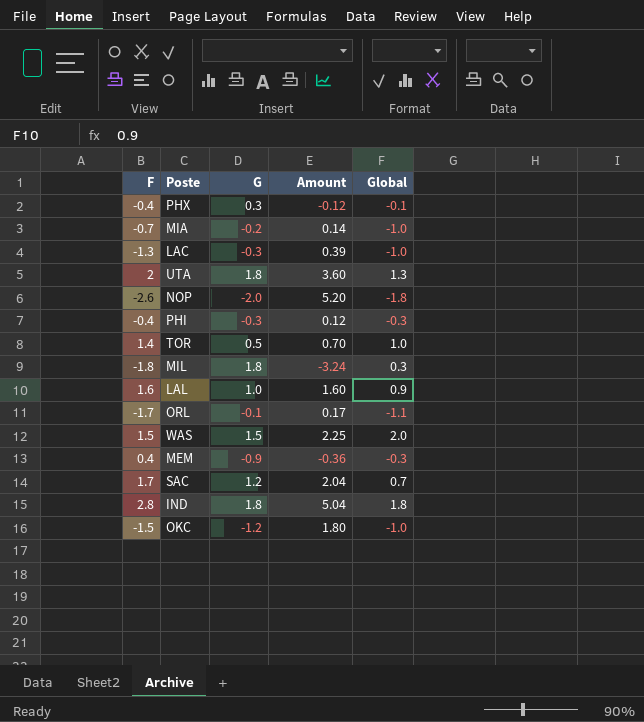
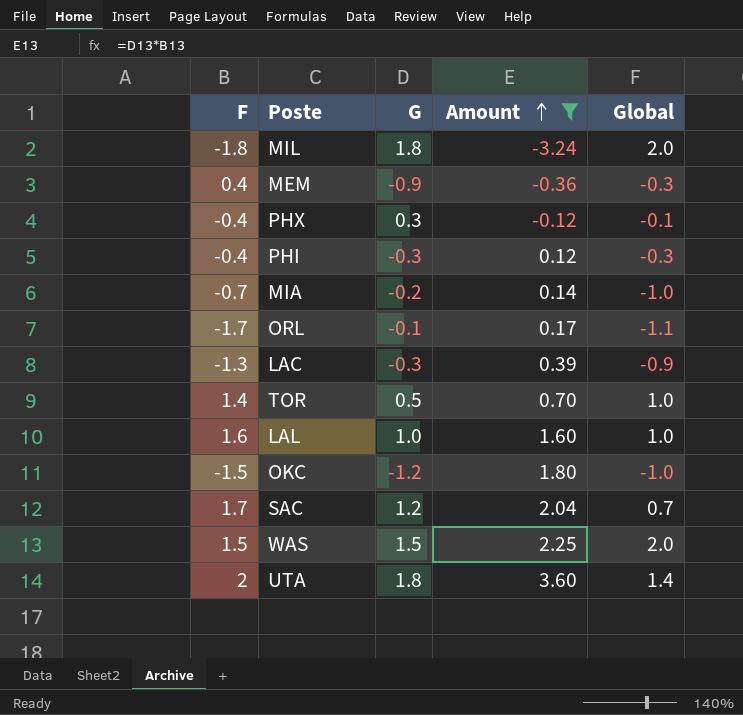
filter: none -> Amount <= 3.60
row order: none -> Amount ascending
MIL | Global: 0.3 -> 2.0
LAC | Global: -1.0 -> -0.9
LAL | Global: 0.9 -> 1.0
UTA | Global: 1.3 -> 1.4

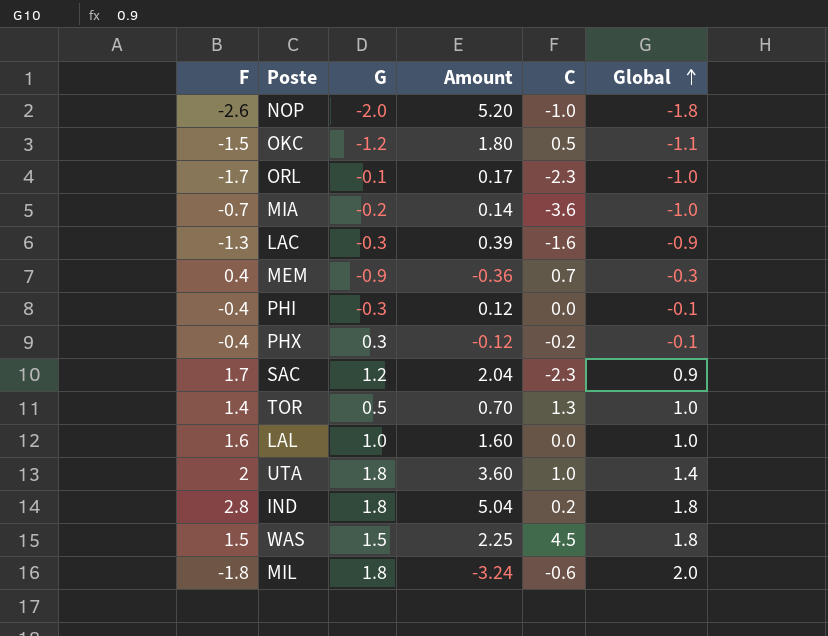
filter: Amount <= 3.60 -> none
row order: Amount ascending -> Global ascending
column C | position: none -> 5
OKC | Global: -1.0 -> -1.1
ORL | Global: -1.1 -> -1.0
PHI | Global: -0.3 -> -0.1
SAC | Global: 0.7 -> 0.9
WAS | Global: 2.0 -> 1.8

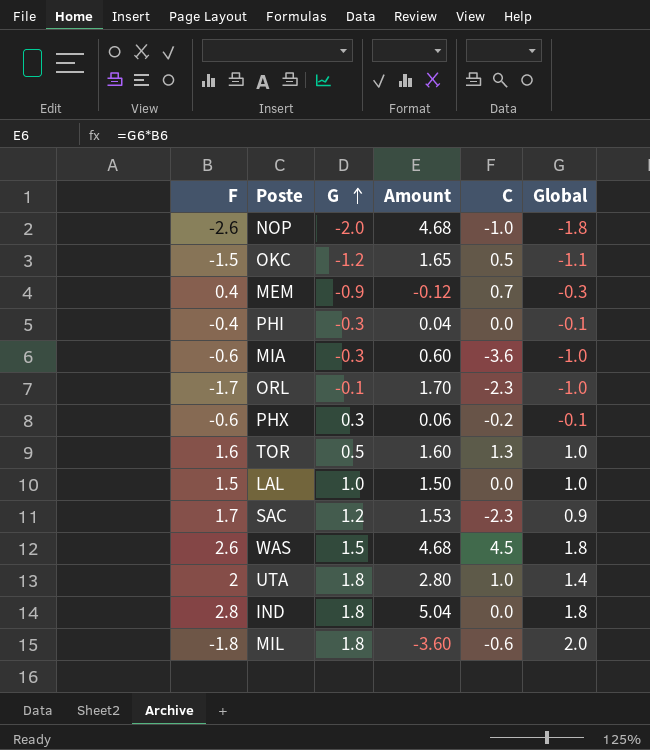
row order: Global ascending -> G ascending
column Amount | formula: [F] * [G] -> [F] * [Global]
row LAC: -1.3 | -0.3 | 0.39 | -1.6 | -0.9 -> none
MIA | F: -0.7 -> -0.6
MIA | G: -0.2 -> -0.3
PHX | F: -0.4 -> -0.6
TOR | F: 1.4 -> 1.6
LAL | F: 1.6 -> 1.5
WAS | F: 1.5 -> 2.6
IND | C: 0.2 -> 0.0

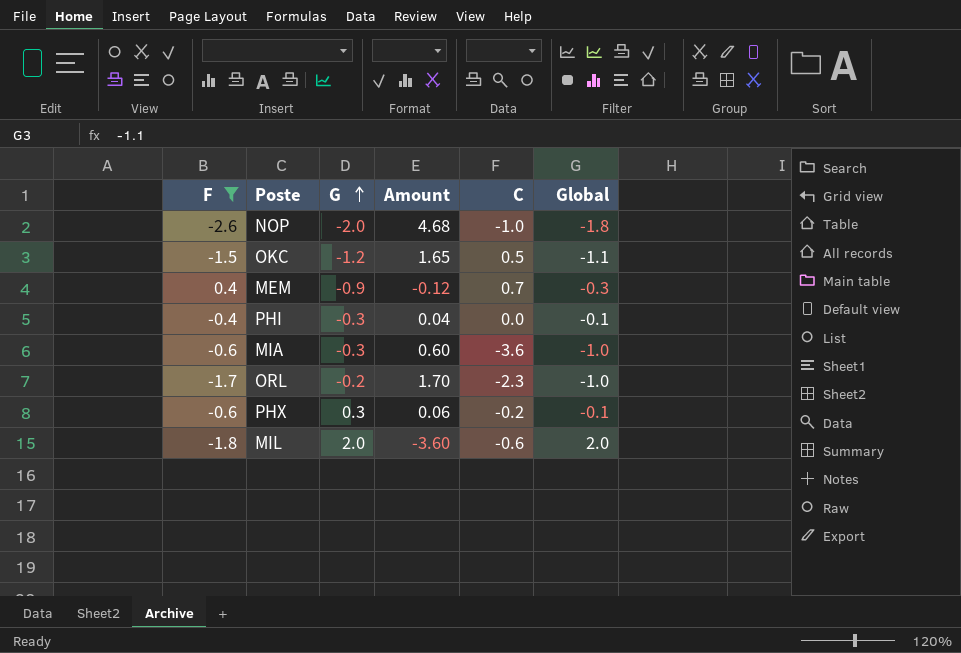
filter: none -> F <= 0.4
ORL | G: -0.1 -> -0.2
MIL | G: 1.8 -> 2.0

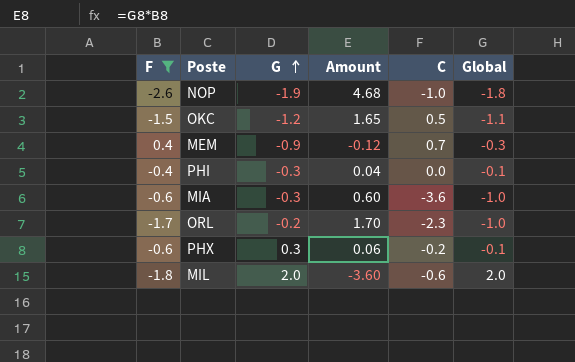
NOP | G: -2.0 -> -1.9

